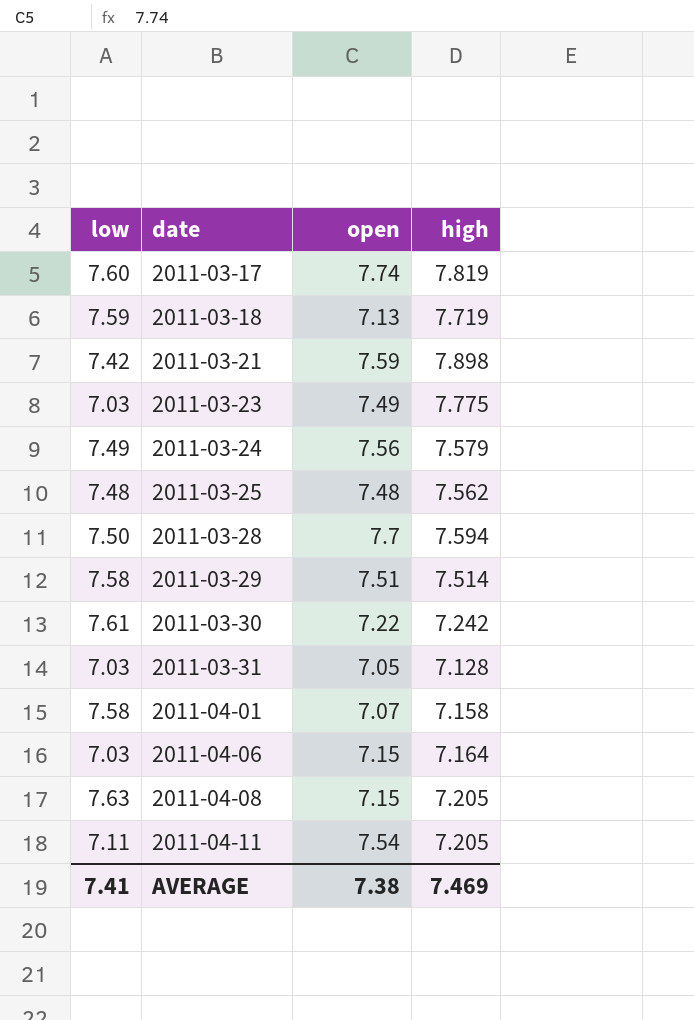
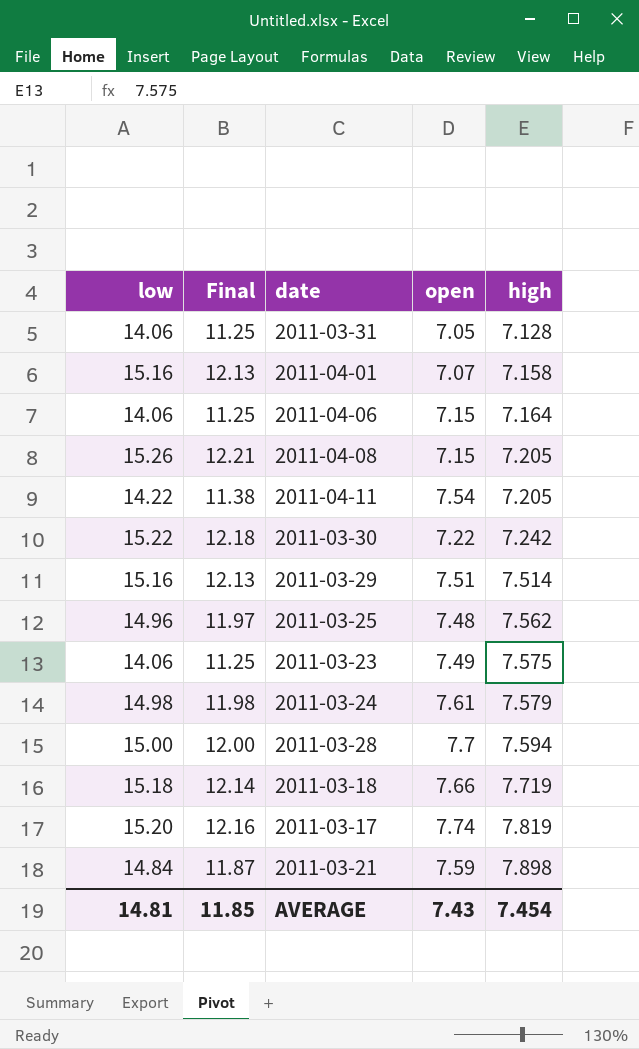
row order: date ascending -> high ascending
column Final | formula: none -> [low] * 0.8
2011-03-31 | low: 7.03 -> 14.06
2011-04-01 | low: 7.58 -> 15.16
2011-04-06 | low: 7.03 -> 14.06
2011-04-08 | low: 7.63 -> 15.26
2011-04-11 | low: 7.11 -> 14.22
2011-03-30 | low: 7.61 -> 15.22
2011-03-29 | low: 7.58 -> 15.16
2011-03-25 | low: 7.48 -> 14.96
2011-03-23 | low: 7.03 -> 14.06
2011-03-23 | high: 7.775 -> 7.575
2011-03-24 | low: 7.49 -> 14.98
2011-03-24 | open: 7.56 -> 7.61
2011-03-28 | low: 7.50 -> 15.00
2011-03-18 | low: 7.59 -> 15.18
2011-03-18 | open: 7.13 -> 7.66
2011-03-17 | low: 7.60 -> 15.20
2011-03-21 | low: 7.42 -> 14.84
AVERAGE | low: 7.41 -> 14.81
AVERAGE | open: 7.38 -> 7.43
AVERAGE | high: 7.469 -> 7.454

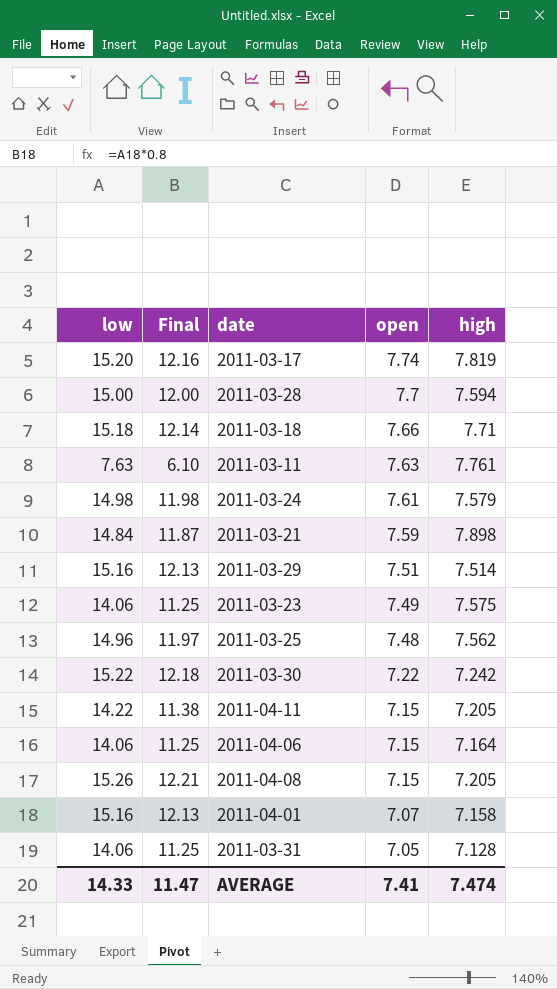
row order: high ascending -> open descending
2011-03-18 | high: 7.719 -> 7.71
row 2011-03-11: none -> 7.63 | 6.10 | 7.63 | 7.761
2011-04-11 | open: 7.54 -> 7.15
AVERAGE | low: 14.81 -> 14.33
AVERAGE | Final: 11.85 -> 11.47
AVERAGE | open: 7.43 -> 7.41
AVERAGE | high: 7.454 -> 7.474

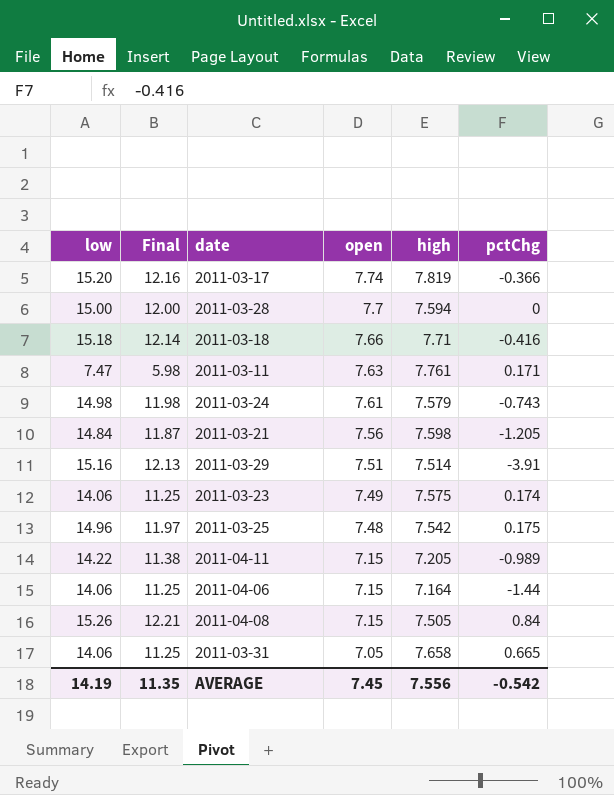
column pctChg | position: none -> 6
row 2011-03-30: 15.22 | 12.18 | 7.22 | 7.242 -> none
row 2011-04-01: 15.16 | 12.13 | 7.07 | 7.158 -> none
2011-03-11 | low: 7.63 -> 7.47
2011-03-11 | Final: 6.10 -> 5.98
2011-03-21 | open: 7.59 -> 7.56
2011-03-21 | high: 7.898 -> 7.598
2011-03-25 | high: 7.562 -> 7.542
2011-04-08 | high: 7.205 -> 7.505
2011-03-31 | high: 7.128 -> 7.658
AVERAGE | low: 14.33 -> 14.19
AVERAGE | Final: 11.47 -> 11.35
AVERAGE | open: 7.41 -> 7.45
AVERAGE | high: 7.474 -> 7.556

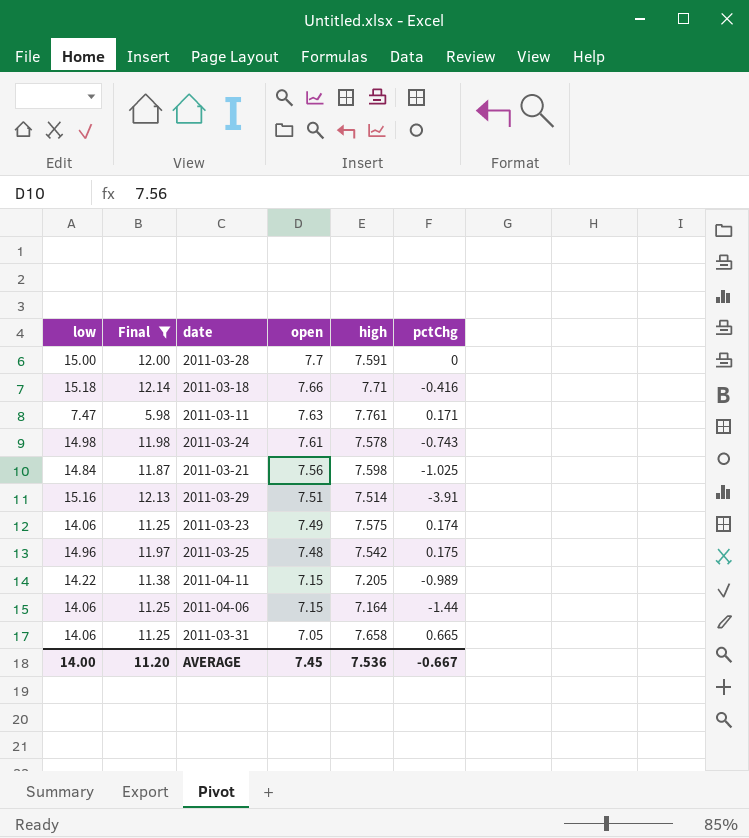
filter: none -> Final <= 12.14
2011-03-28 | high: 7.594 -> 7.591
2011-03-24 | high: 7.579 -> 7.578
2011-03-21 | pctChg: -1.205 -> -1.025
AVERAGE | low: 14.19 -> 14.00
AVERAGE | Final: 11.35 -> 11.20
AVERAGE | high: 7.556 -> 7.536
AVERAGE | pctChg: -0.542 -> -0.667

